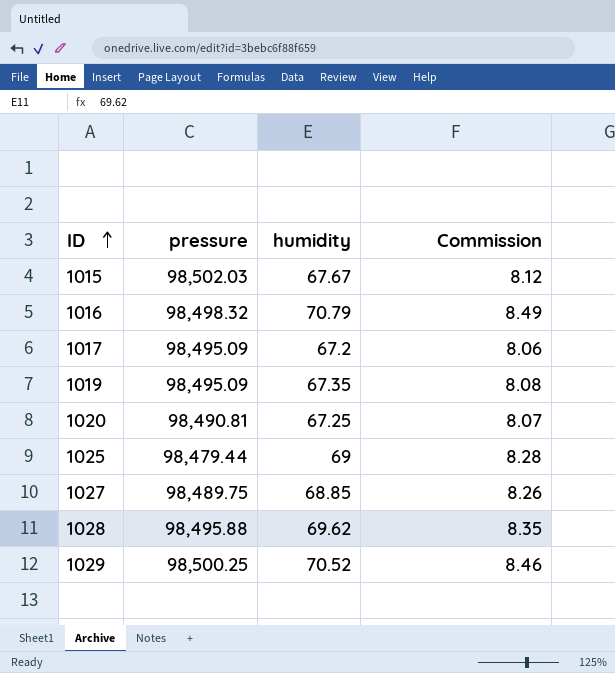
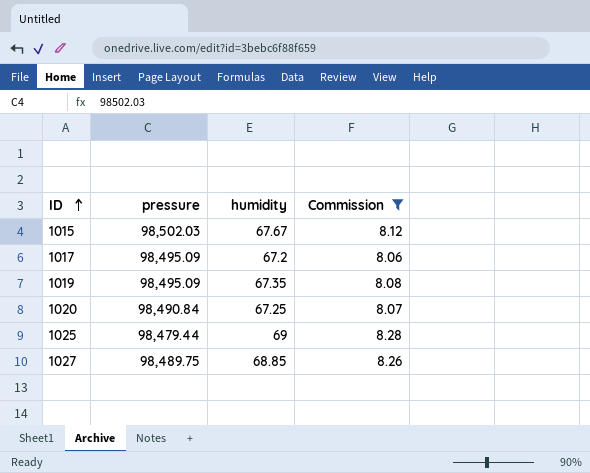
filter: none -> Commission <= 8.28
1020 | pressure: 98,490.81 -> 98,490.84

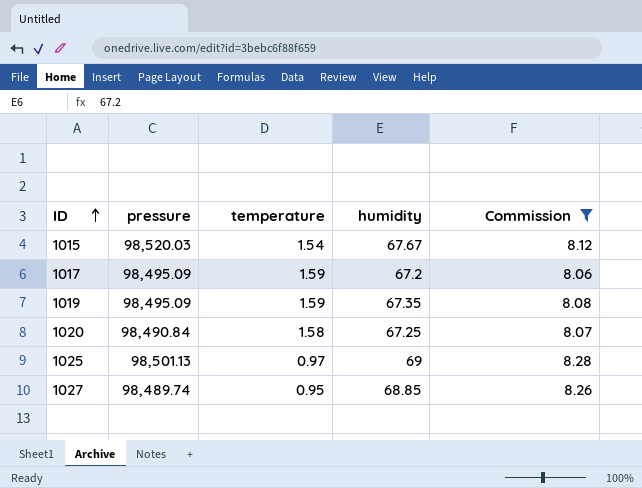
column temperature | position: none -> 3
1015 | pressure: 98,502.03 -> 98,520.03
1025 | pressure: 98,479.44 -> 98,501.13
1027 | pressure: 98,489.75 -> 98,489.74

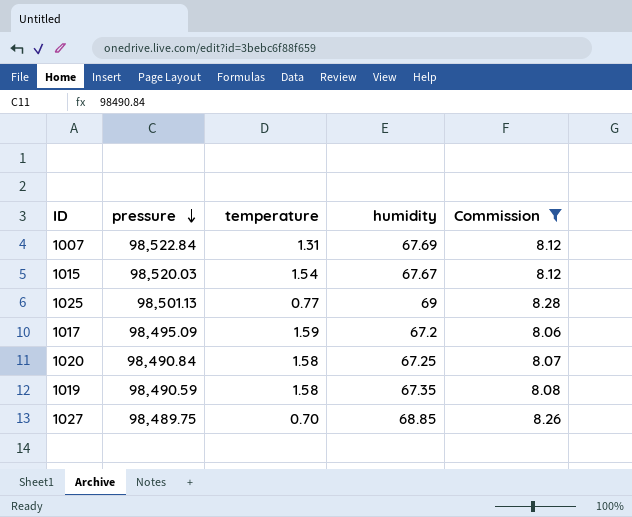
row order: ID ascending -> pressure descending
row 1007: none -> 98,522.84 | 1.31 | 67.69 | 8.12
1025 | temperature: 0.97 -> 0.77
1019 | pressure: 98,495.09 -> 98,490.59
1019 | temperature: 1.59 -> 1.58
1027 | pressure: 98,489.74 -> 98,489.75
1027 | temperature: 0.95 -> 0.70

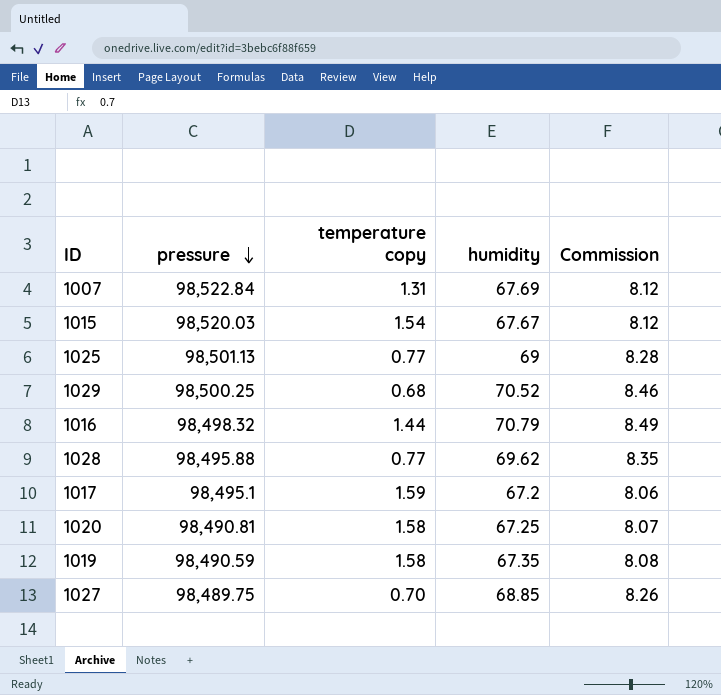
filter: Commission <= 8.28 -> none
column name: temperature -> temperature copy
1017 | pressure: 98,495.09 -> 98,495.1
1020 | pressure: 98,490.84 -> 98,490.81

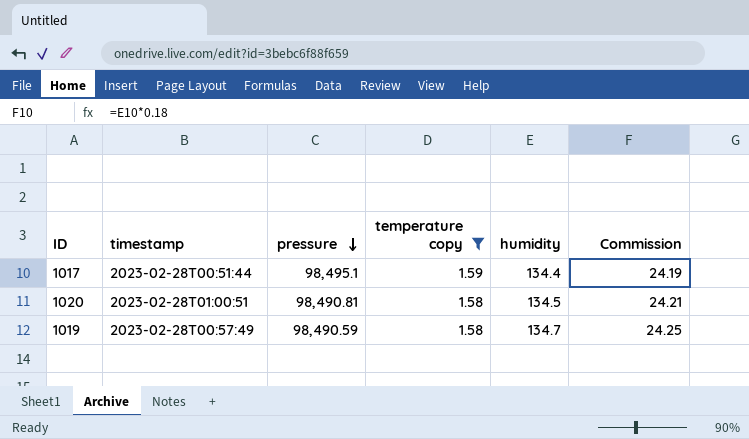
filter: none -> temperature copy >= 1.58
column timestamp | position: none -> 2
column Commission | formula: [humidity] * 0.12 -> [humidity] * 0.18
1017 | humidity: 67.2 -> 134.4
1020 | humidity: 67.25 -> 134.5
1019 | humidity: 67.35 -> 134.7

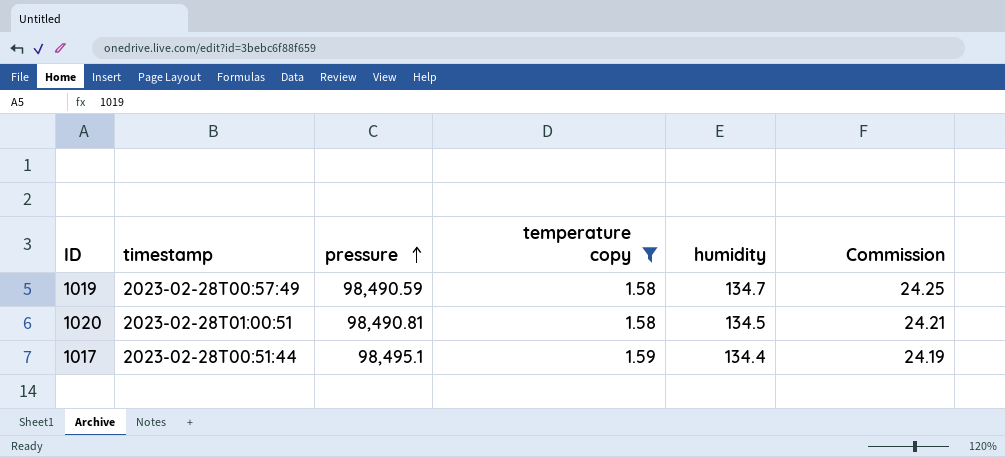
row order: pressure descending -> pressure ascending

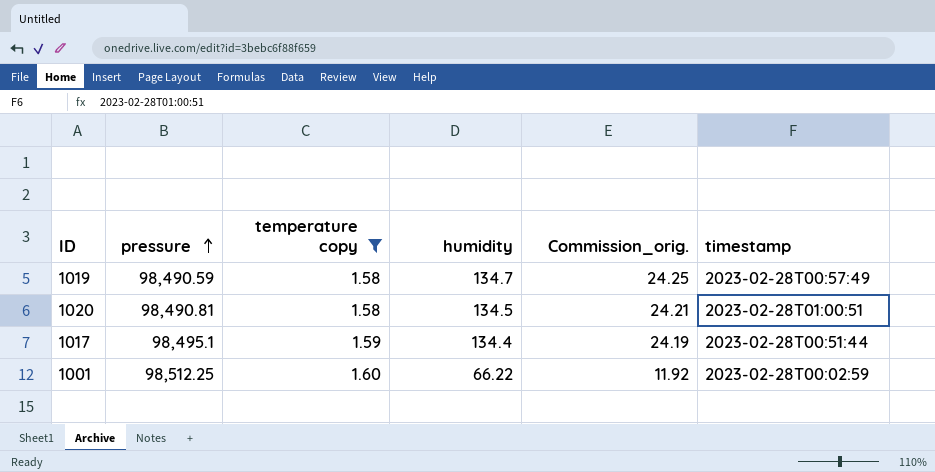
column name: Commission -> Commission_orig.
column timestamp | position: 2 -> 6
row 1001: none -> 98,512.25 | 1.60 | 66.22 | 11.92 | 2023-02-28T00:02:59

